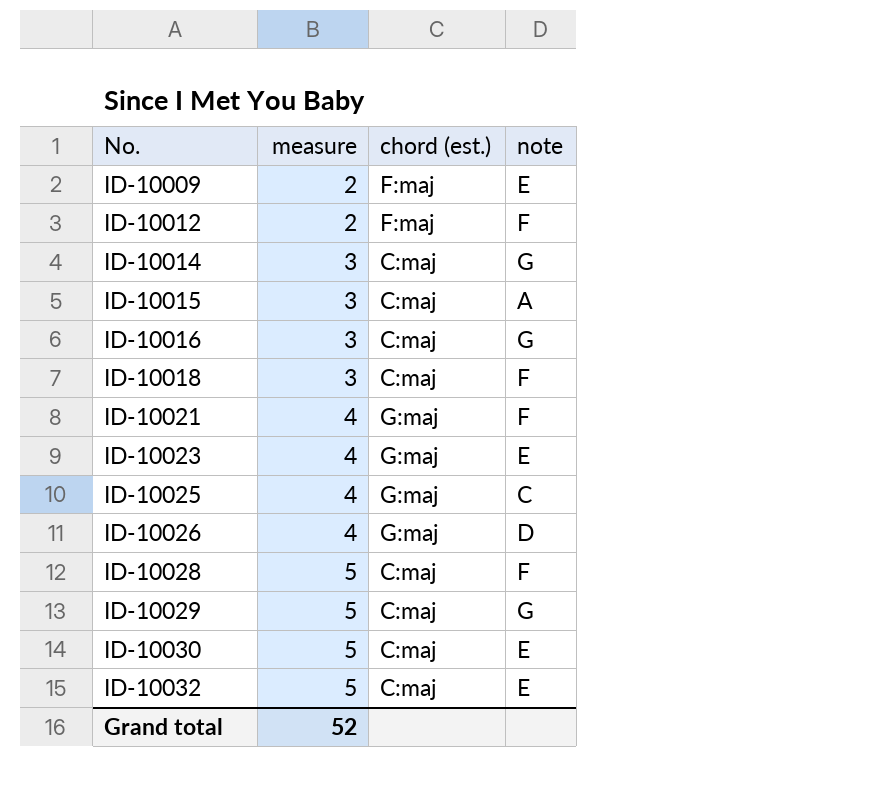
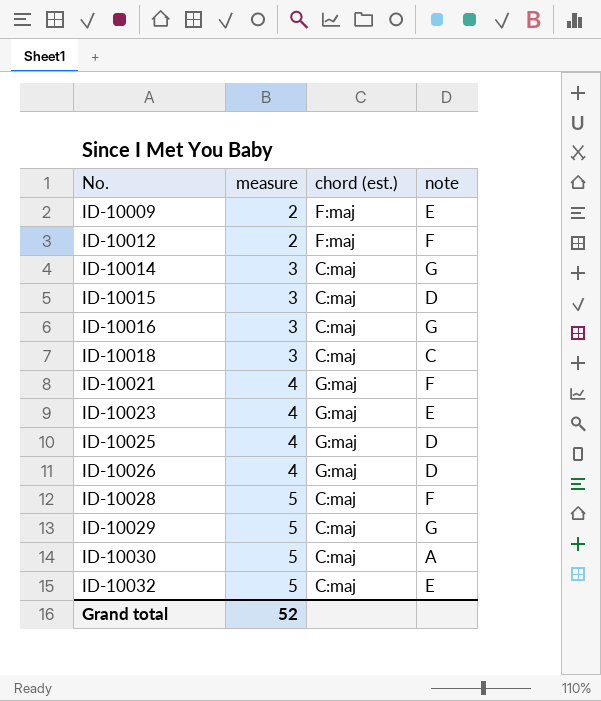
ID-10015 | note: A -> D
ID-10018 | note: F -> C
ID-10025 | note: C -> D
ID-10030 | note: E -> A

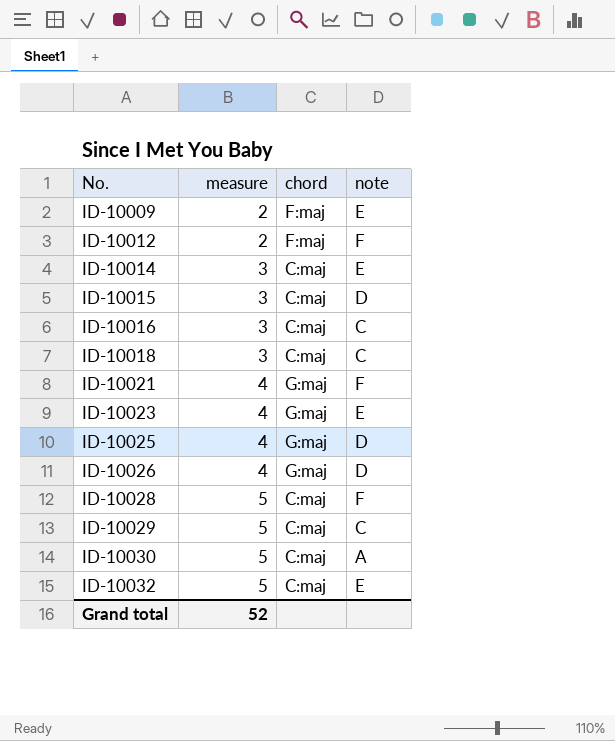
column name: chord (est.) -> chord
ID-10014 | note: G -> E
ID-10016 | note: G -> C
ID-10029 | note: G -> C

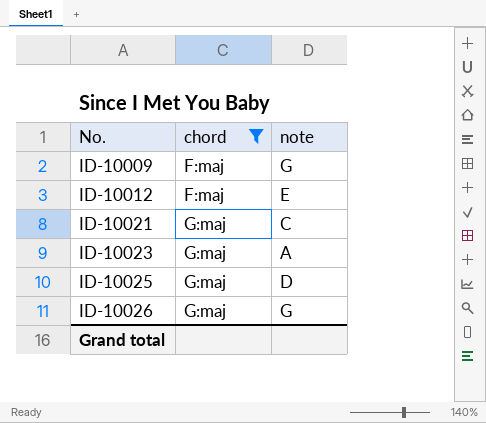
filter: none -> chord != C:maj
column measure | position: 2 -> none
ID-10009 | note: E -> G
ID-10012 | note: F -> E
ID-10021 | note: F -> C
ID-10023 | note: E -> A
ID-10026 | note: D -> G

